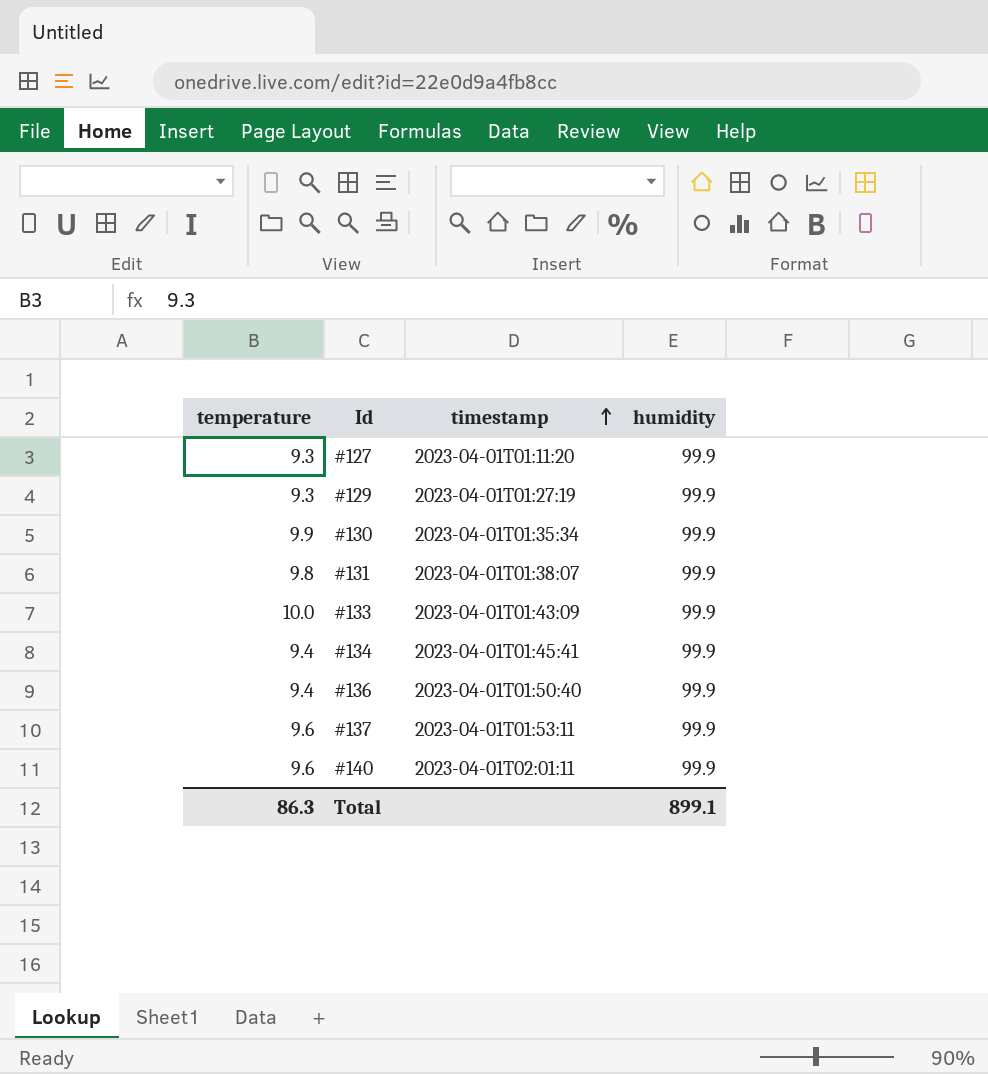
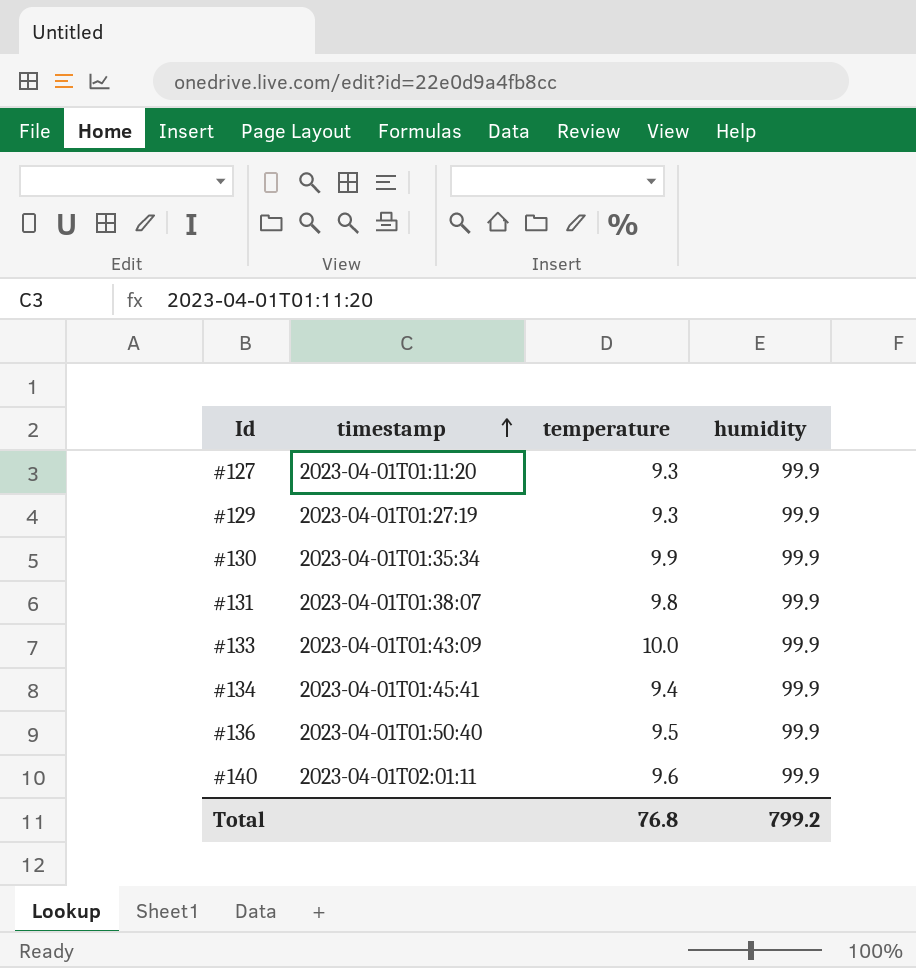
column temperature | position: 1 -> 3
row #137: 9.6 | 2023-04-01T01:53:11 | 99.9 -> none
#136 | temperature: 9.4 -> 9.5
Total | temperature: 86.3 -> 76.8
Total | humidity: 899.1 -> 799.2

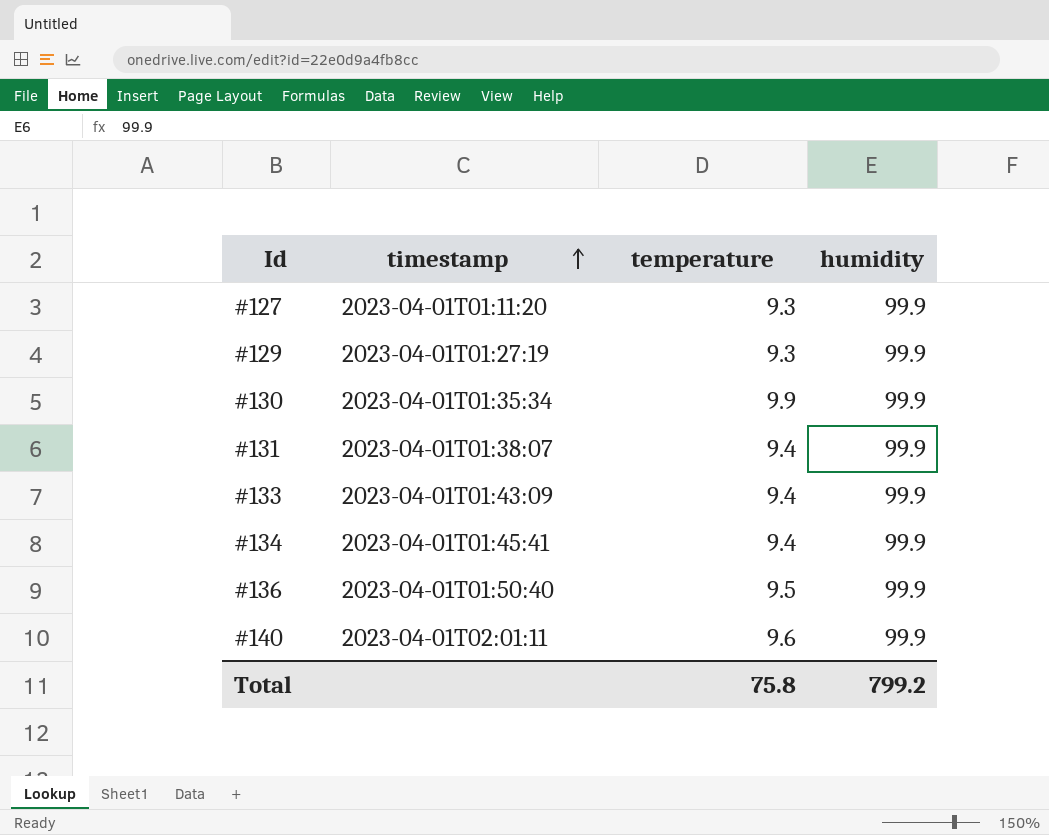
#131 | temperature: 9.8 -> 9.4
#133 | temperature: 10.0 -> 9.4
Total | temperature: 76.8 -> 75.8

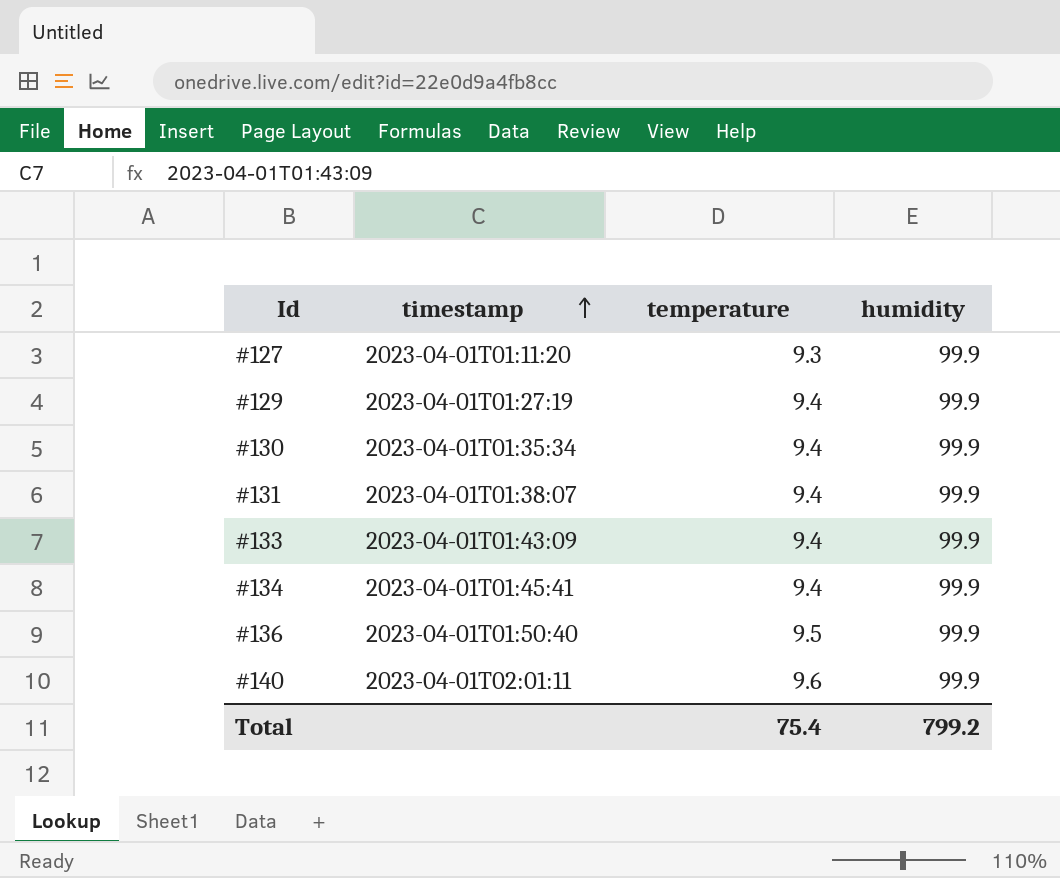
#129 | temperature: 9.3 -> 9.4
#130 | temperature: 9.9 -> 9.4
Total | temperature: 75.8 -> 75.4

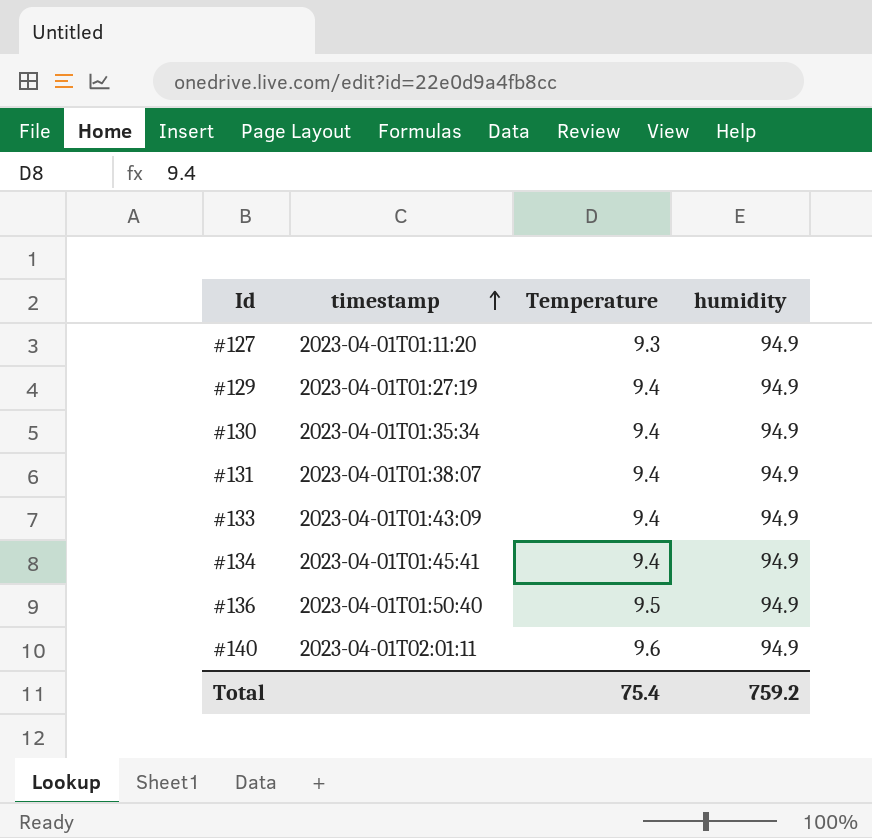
column name: temperature -> Temperature
#127 | humidity: 99.9 -> 94.9
#129 | humidity: 99.9 -> 94.9
#130 | humidity: 99.9 -> 94.9
#131 | humidity: 99.9 -> 94.9
#133 | humidity: 99.9 -> 94.9
#134 | humidity: 99.9 -> 94.9
#136 | humidity: 99.9 -> 94.9
#140 | humidity: 99.9 -> 94.9
Total | humidity: 799.2 -> 759.2

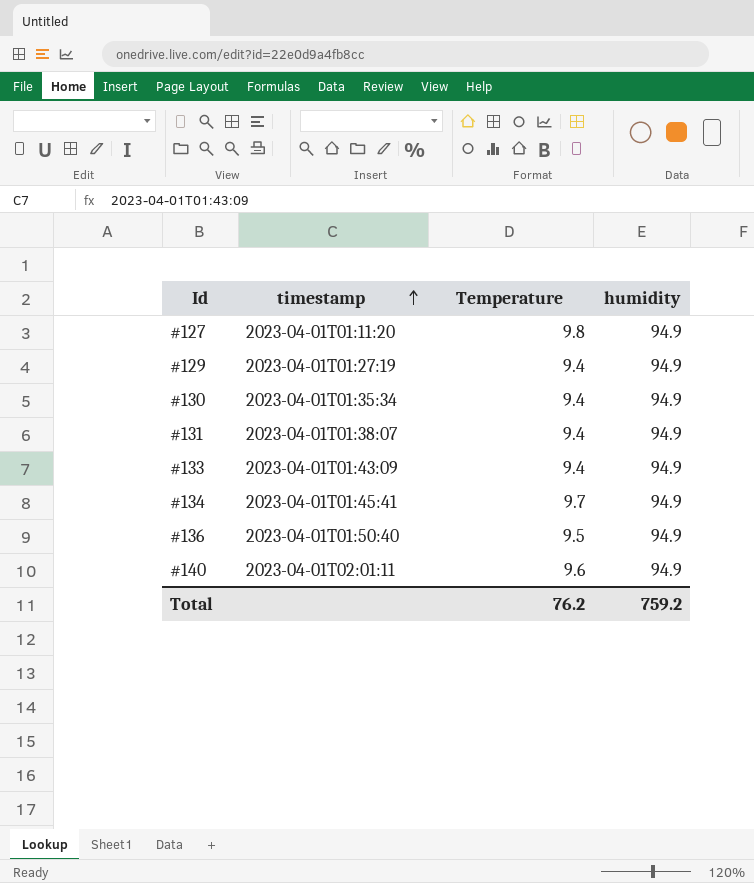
#127 | Temperature: 9.3 -> 9.8
#134 | Temperature: 9.4 -> 9.7
Total | Temperature: 75.4 -> 76.2

